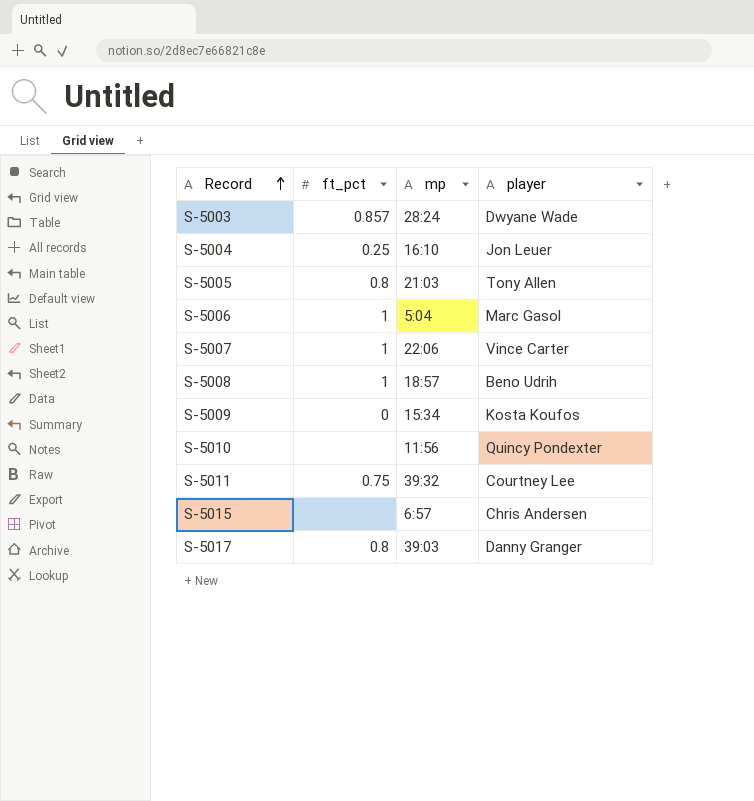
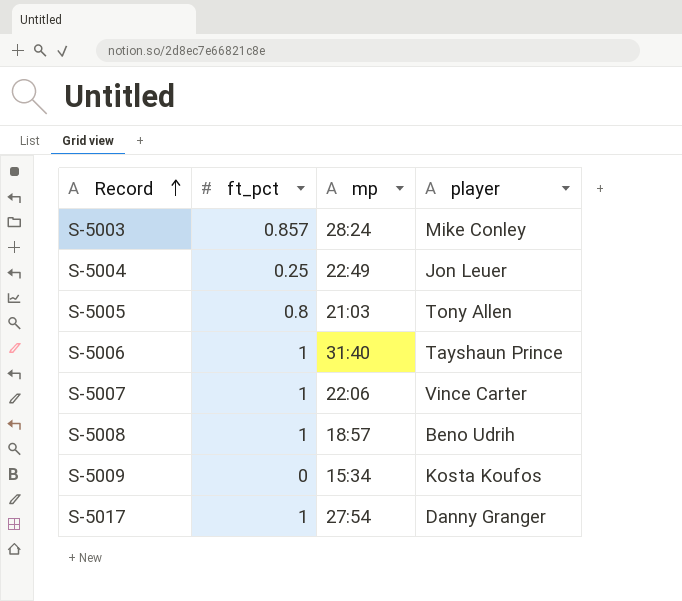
row S-5010: none | 11:56 | Quincy Pondexter -> none
row S-5011: 0.75 | 39:32 | Courtney Lee -> none
row S-5015: none | 6:57 | Chris Andersen -> none
S-5003 | player: Dwyane Wade -> Mike Conley
S-5004 | mp: 16:10 -> 22:49
S-5006 | mp: 5:04 -> 31:40
S-5006 | player: Marc Gasol -> Tayshaun Prince
S-5017 | ft_pct: 0.8 -> 1
S-5017 | mp: 39:03 -> 27:54

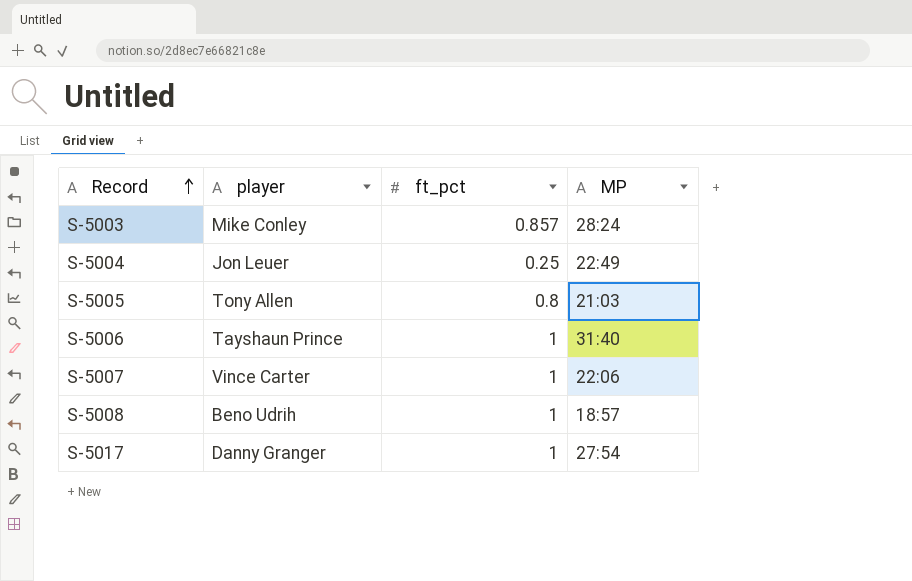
column player | position: 4 -> 2
column name: mp -> MP
row S-5009: 0 | 15:34 | Kosta Koufos -> none

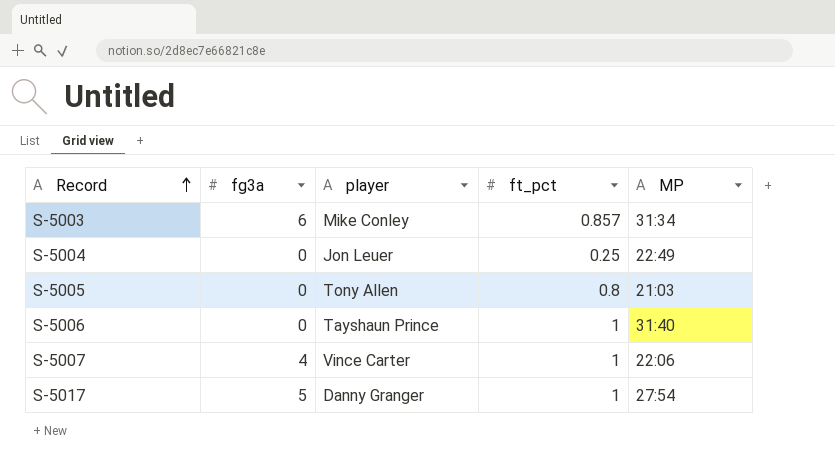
column fg3a | position: none -> 2
row S-5008: Beno Udrih | 1 | 18:57 -> none
S-5003 | MP: 28:24 -> 31:34

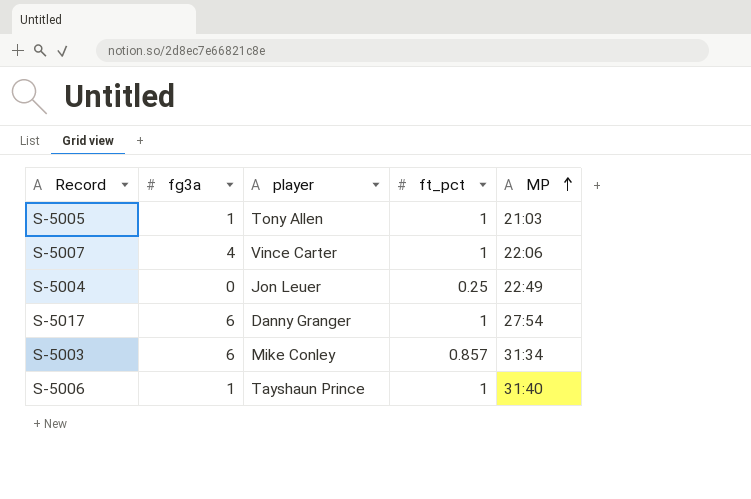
row order: Record ascending -> MP ascending
S-5005 | fg3a: 0 -> 1
S-5005 | ft_pct: 0.8 -> 1
S-5017 | fg3a: 5 -> 6
S-5006 | fg3a: 0 -> 1

